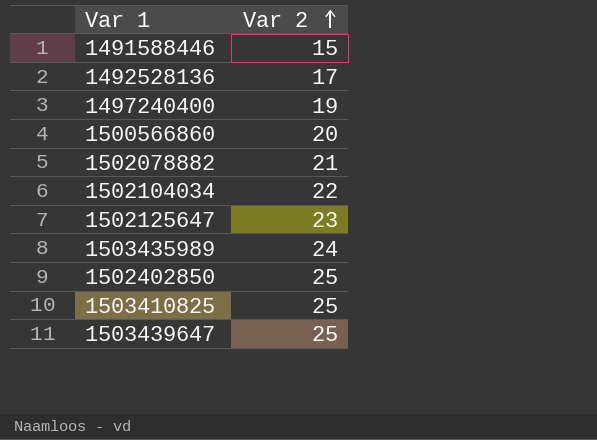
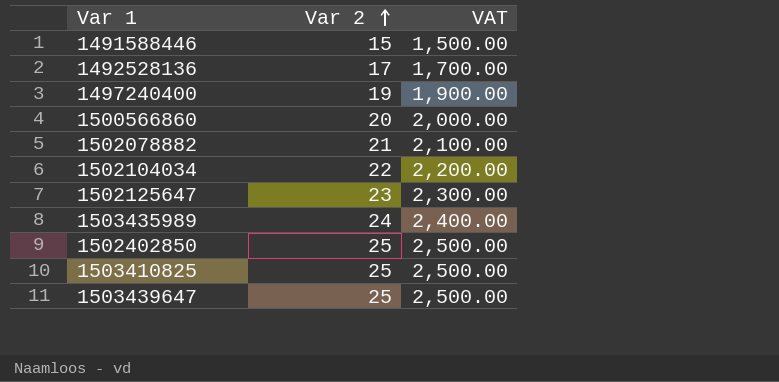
column VAT | formula: none -> [Var 2] * 100

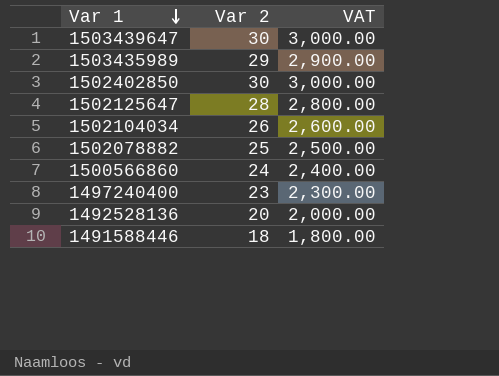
row order: Var 2 ascending -> Var 1 descending
row 1503410825: 25 | 2,500.00 -> none
1503439647 | Var 2: 25 -> 30
1503439647 | VAT: 2,500.00 -> 3,000.00
1503435989 | Var 2: 24 -> 29
1503435989 | VAT: 2,400.00 -> 2,900.00
1502402850 | Var 2: 25 -> 30
1502402850 | VAT: 2,500.00 -> 3,000.00
1502125647 | Var 2: 23 -> 28
1502125647 | VAT: 2,300.00 -> 2,800.00
1502104034 | Var 2: 22 -> 26
1502104034 | VAT: 2,200.00 -> 2,600.00
1502078882 | Var 2: 21 -> 25
1502078882 | VAT: 2,100.00 -> 2,500.00
1500566860 | Var 2: 20 -> 24
1500566860 | VAT: 2,000.00 -> 2,400.00
1497240400 | Var 2: 19 -> 23
1497240400 | VAT: 1,900.00 -> 2,300.00
1492528136 | Var 2: 17 -> 20
1492528136 | VAT: 1,700.00 -> 2,000.00
1491588446 | Var 2: 15 -> 18
1491588446 | VAT: 1,500.00 -> 1,800.00

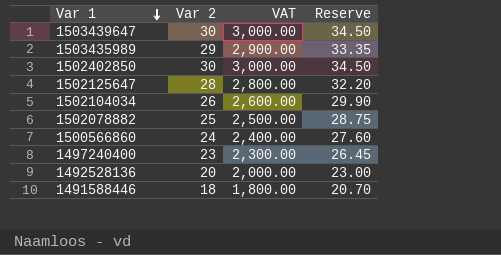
column Reserve | formula: none -> [Var 2] * 1.15

